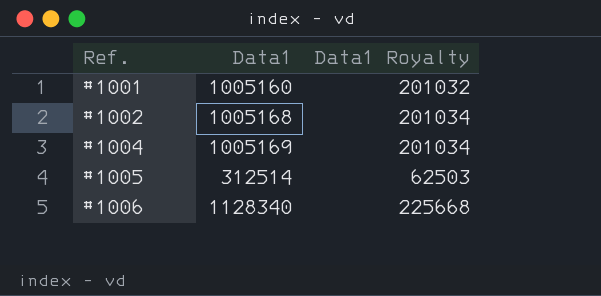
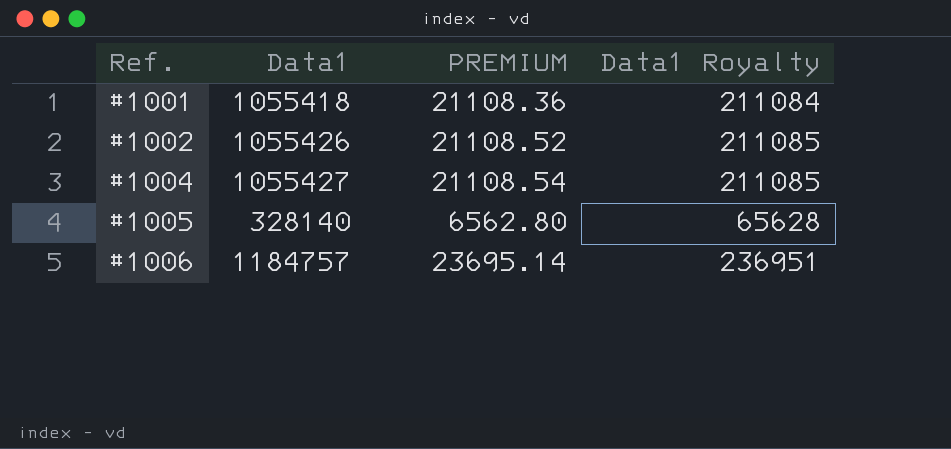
column PREMIUM | formula: none -> [Data1] * 0.02
#1001 | Data1: 1005160 -> 1055418
#1001 | Data1 Royalty: 201032 -> 211084
#1002 | Data1: 1005168 -> 1055426
#1002 | Data1 Royalty: 201034 -> 211085
#1004 | Data1: 1005169 -> 1055427
#1004 | Data1 Royalty: 201034 -> 211085
#1005 | Data1: 312514 -> 328140
#1005 | Data1 Royalty: 62503 -> 65628
#1006 | Data1: 1128340 -> 1184757
#1006 | Data1 Royalty: 225668 -> 236951

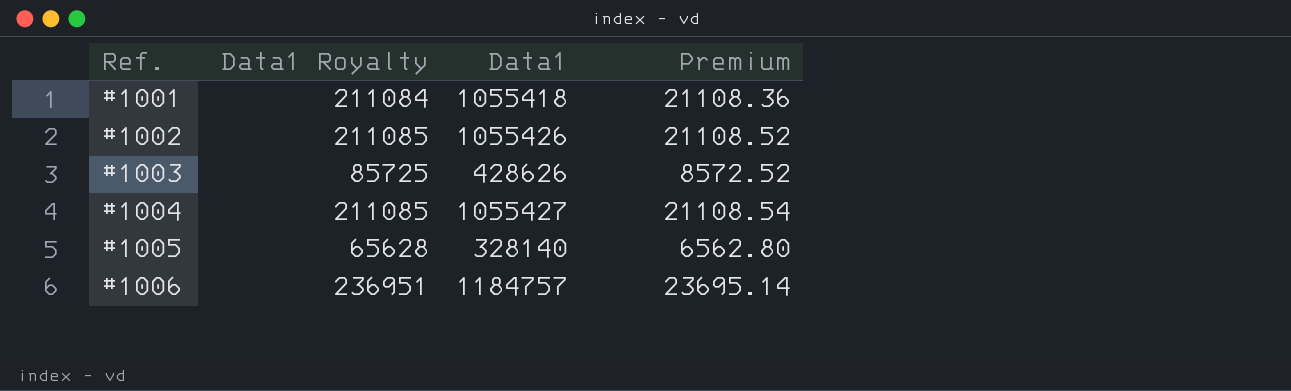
column Data1 Royalty | position: 4 -> 2
column name: PREMIUM -> Premium
row #1003: none -> 85725 | 428626 | 8572.52

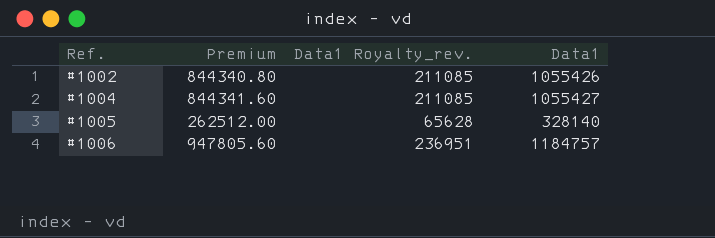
column Premium | formula: [Data1] * 0.02 -> [Data1] * 0.8
column Premium | position: 4 -> 2
column name: Data1 Royalty -> Data1 Royalty_rev.
row #1001: 211084 | 1055418 | 21108.36 -> none
row #1003: 85725 | 428626 | 8572.52 -> none

